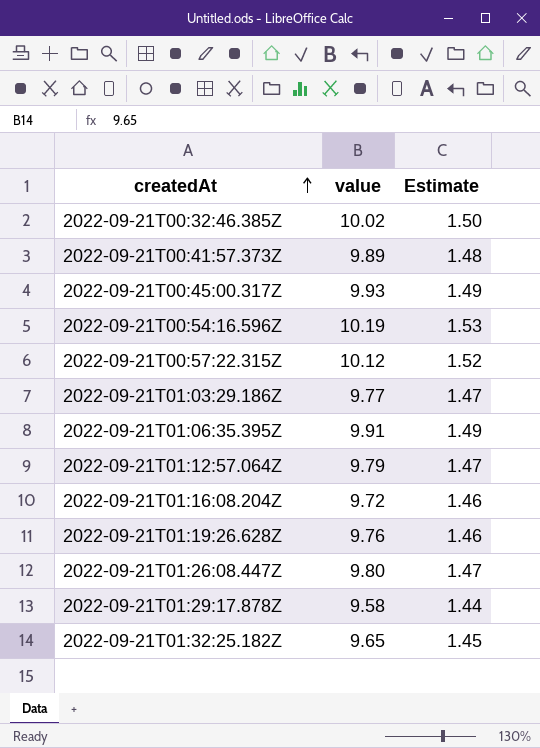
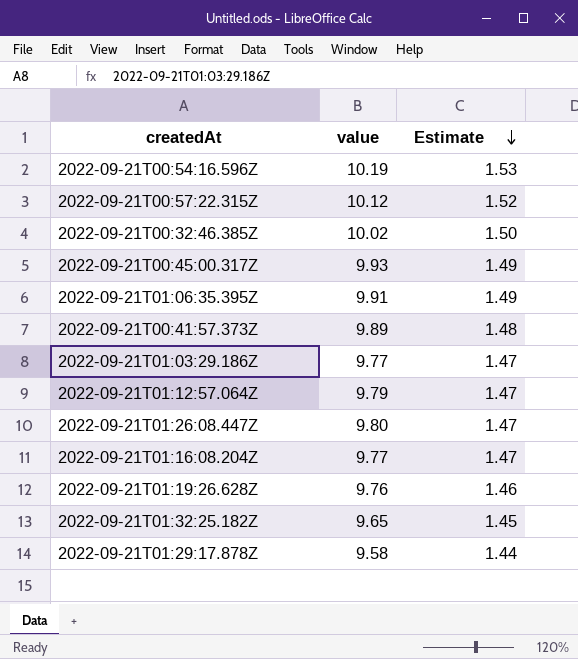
row order: createdAt ascending -> Estimate descending
2022-09-21T01:16:08.204Z | value: 9.72 -> 9.77
2022-09-21T01:16:08.204Z | Estimate: 1.46 -> 1.47

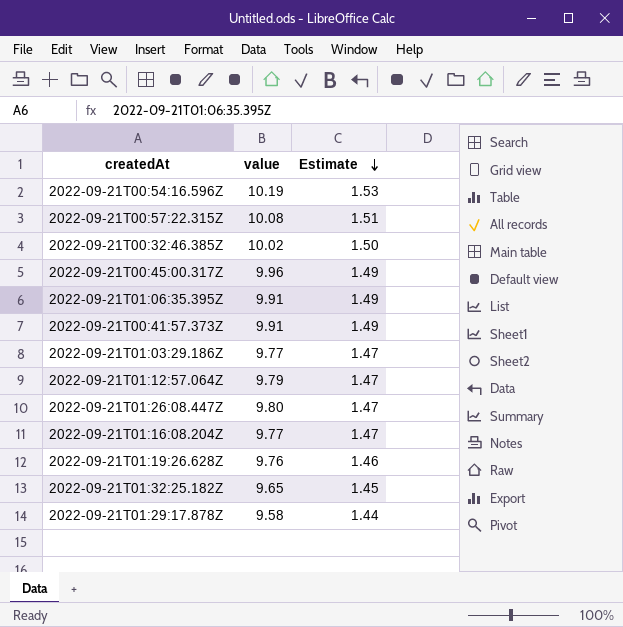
2022-09-21T00:57:22.315Z | value: 10.12 -> 10.08
2022-09-21T00:57:22.315Z | Estimate: 1.52 -> 1.51
2022-09-21T00:45:00.317Z | value: 9.93 -> 9.96
2022-09-21T00:41:57.373Z | value: 9.89 -> 9.91
2022-09-21T00:41:57.373Z | Estimate: 1.48 -> 1.49

